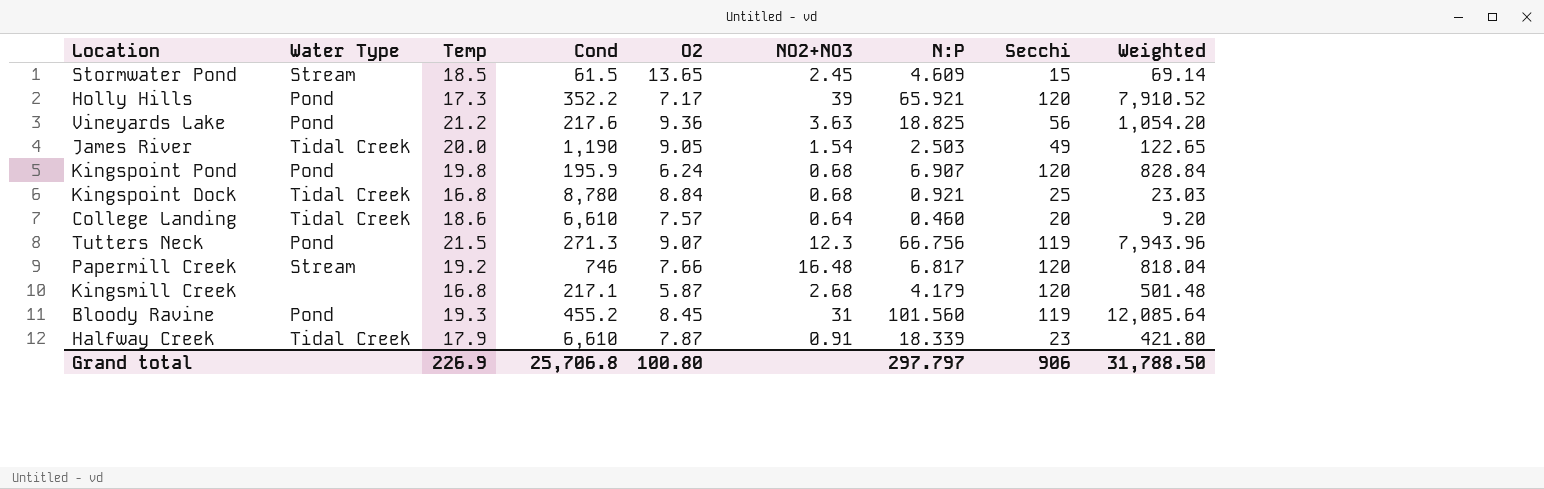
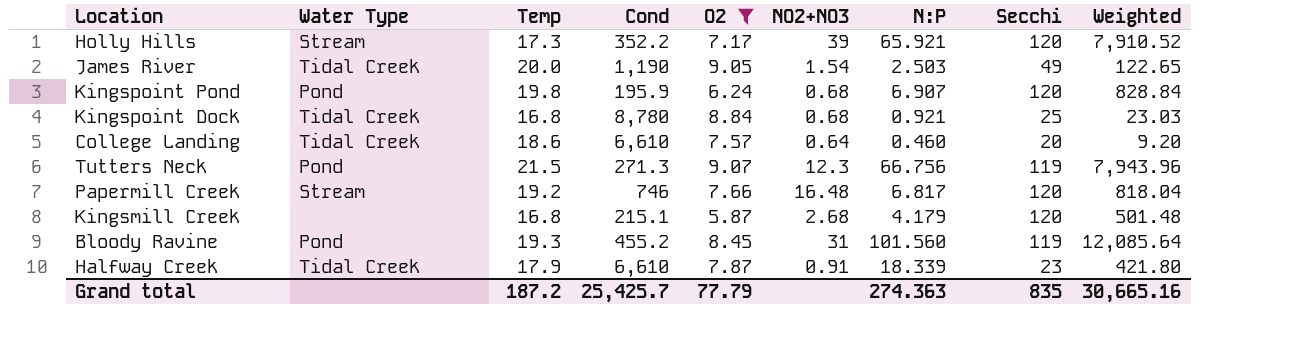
filter: none -> O2 <= 9.07
Holly Hills | Water Type: Pond -> Stream
Kingsmill Creek | Cond: 217.1 -> 215.1
Grand total | Temp: 226.9 -> 187.2
Grand total | Cond: 25,706.8 -> 25,425.7
Grand total | O2: 100.80 -> 77.79
Grand total | N:P: 297.797 -> 274.363
Grand total | Secchi: 906 -> 835
Grand total | Weighted: 31,788.50 -> 30,665.16

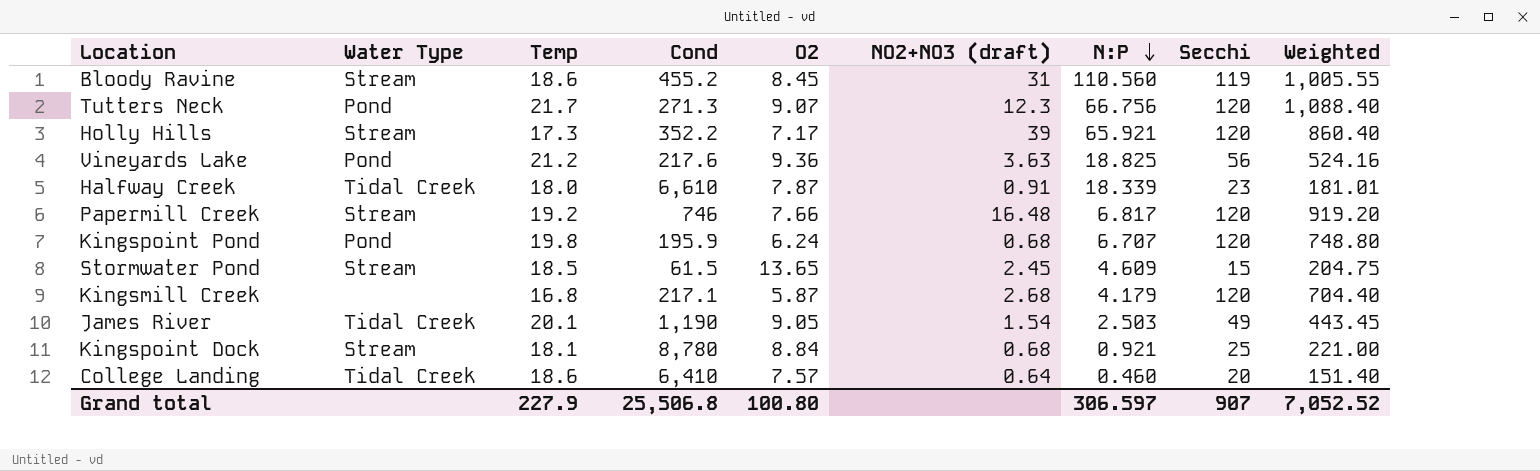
filter: O2 <= 9.07 -> none
row order: none -> N:P descending
column name: NO2+NO3 -> NO2+NO3 (draft)
column Weighted | formula: [N:P] * [Secchi] -> [O2] * [Secchi]
Bloody Ravine | Water Type: Pond -> Stream
Bloody Ravine | Temp: 19.3 -> 18.6
Bloody Ravine | N:P: 101.560 -> 110.560
Tutters Neck | Temp: 21.5 -> 21.7
Tutters Neck | Secchi: 119 -> 120
Halfway Creek | Temp: 17.9 -> 18.0
Kingspoint Pond | N:P: 6.907 -> 6.707
Kingsmill Creek | Cond: 215.1 -> 217.1
James River | Temp: 20.0 -> 20.1
Kingspoint Dock | Water Type: Tidal Creek -> Stream
Kingspoint Dock | Temp: 16.8 -> 18.1
College Landing | Cond: 6,610 -> 6,410
Grand total | Temp: 187.2 -> 227.9
Grand total | Cond: 25,425.7 -> 25,506.8
Grand total | O2: 77.79 -> 100.80
Grand total | N:P: 274.363 -> 306.597
Grand total | Secchi: 835 -> 907
Grand total | Weighted: 30,665.16 -> 7,052.52

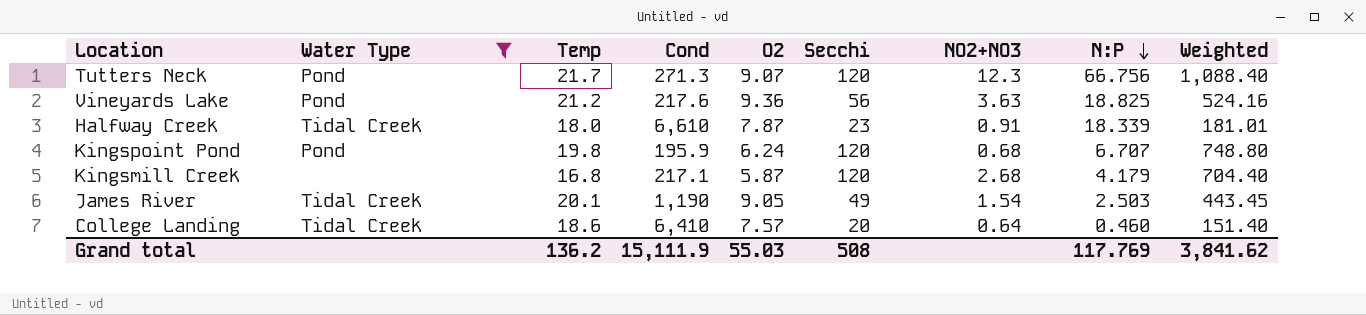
filter: none -> Water Type != Stream
column Secchi | position: 8 -> 6
column name: NO2+NO3 (draft) -> NO2+NO3
Grand total | Temp: 227.9 -> 136.2
Grand total | Cond: 25,506.8 -> 15,111.9
Grand total | O2: 100.80 -> 55.03
Grand total | Secchi: 907 -> 508
Grand total | N:P: 306.597 -> 117.769
Grand total | Weighted: 7,052.52 -> 3,841.62

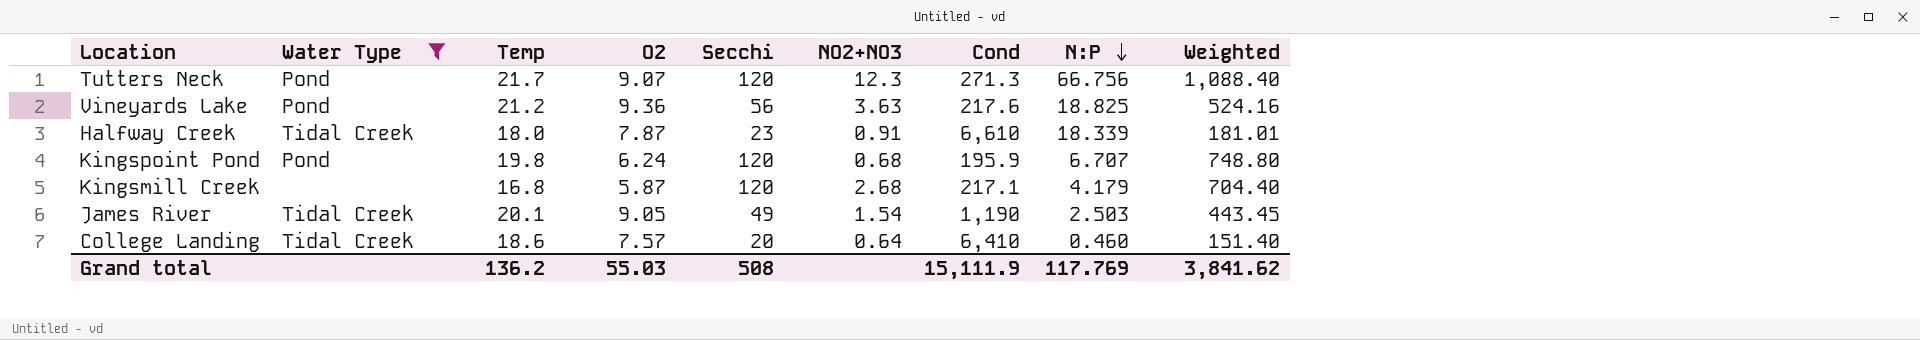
column Cond | position: 4 -> 7

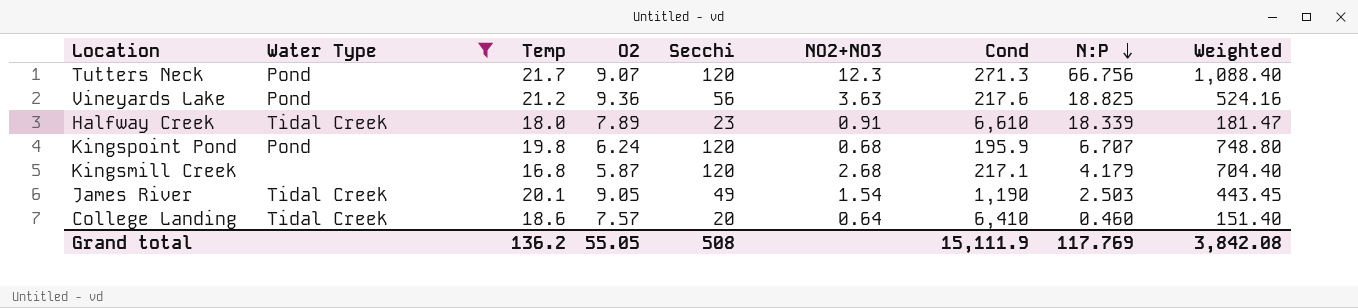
Halfway Creek | O2: 7.87 -> 7.89
Halfway Creek | Weighted: 181.01 -> 181.47
Grand total | O2: 55.03 -> 55.05
Grand total | Weighted: 3,841.62 -> 3,842.08

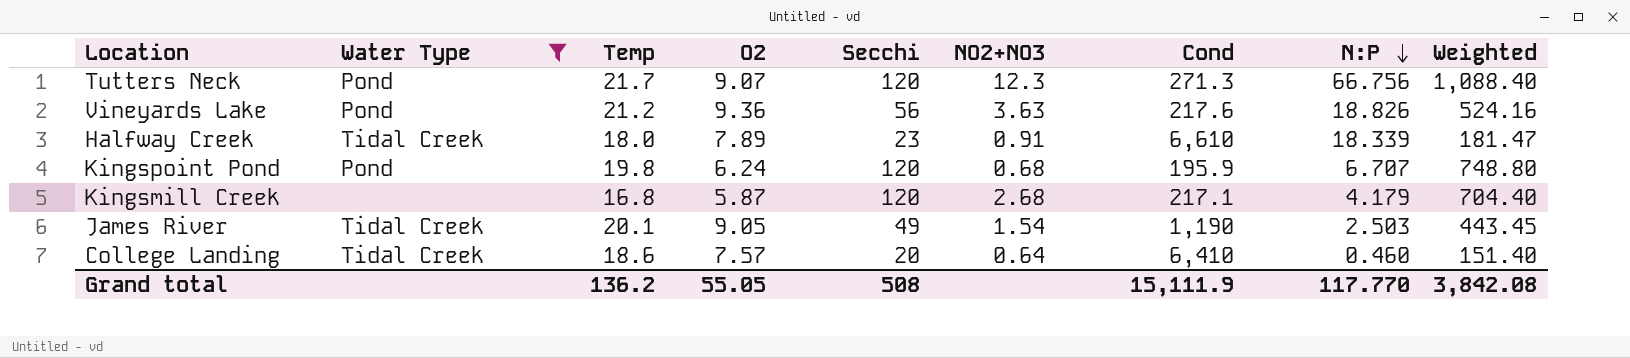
Vineyards Lake | N:P: 18.825 -> 18.826
Grand total | N:P: 117.769 -> 117.770

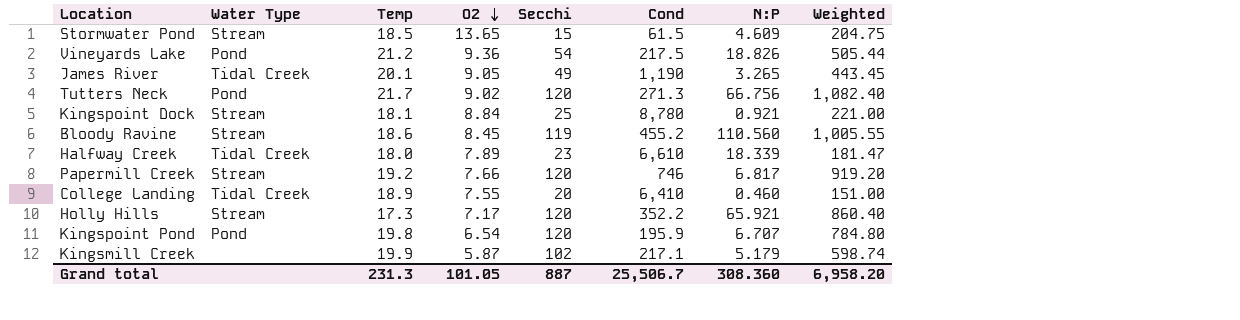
filter: Water Type != Stream -> none
row order: N:P descending -> O2 descending
column NO2+NO3 | position: 6 -> none
Vineyards Lake | Secchi: 56 -> 54
Vineyards Lake | Cond: 217.6 -> 217.5
Vineyards Lake | Weighted: 524.16 -> 505.44
James River | N:P: 2.503 -> 3.265
Tutters Neck | O2: 9.07 -> 9.02
Tutters Neck | Weighted: 1,088.40 -> 1,082.40
College Landing | Temp: 18.6 -> 18.9
College Landing | O2: 7.57 -> 7.55
College Landing | Weighted: 151.40 -> 151.00
Kingspoint Pond | O2: 6.24 -> 6.54
Kingspoint Pond | Weighted: 748.80 -> 784.80
Kingsmill Creek | Temp: 16.8 -> 19.9
Kingsmill Creek | Secchi: 120 -> 102
Kingsmill Creek | N:P: 4.179 -> 5.179
Kingsmill Creek | Weighted: 704.40 -> 598.74
Grand total | Temp: 136.2 -> 231.3
Grand total | O2: 55.05 -> 101.05
Grand total | Secchi: 508 -> 887
Grand total | Cond: 15,111.9 -> 25,506.7
Grand total | N:P: 117.770 -> 308.360
Grand total | Weighted: 3,842.08 -> 6,958.20

